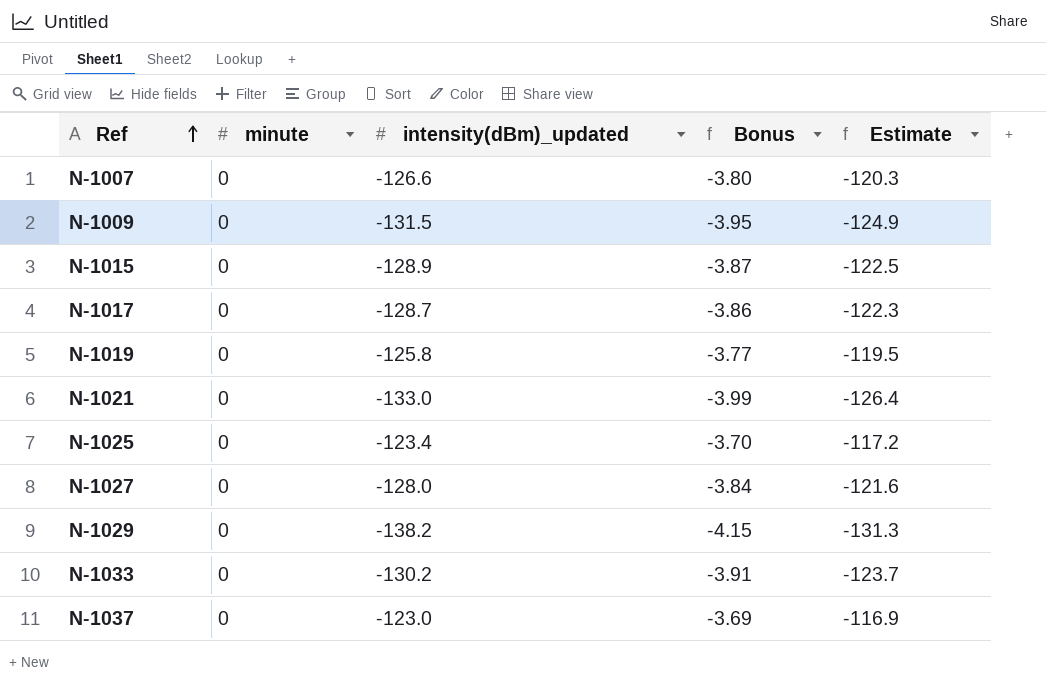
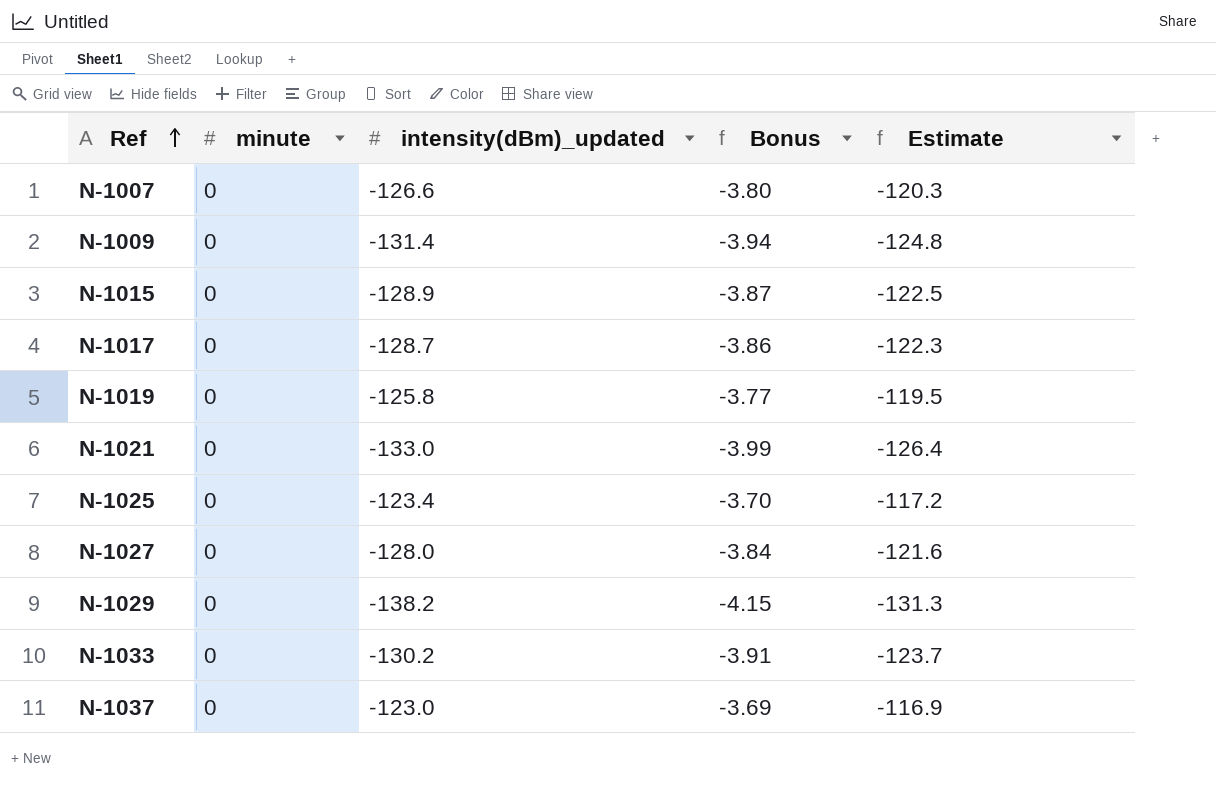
N-1009 | intensity(dBm)_updated: -131.5 -> -131.4
N-1009 | Bonus: -3.95 -> -3.94
N-1009 | Estimate: -124.9 -> -124.8

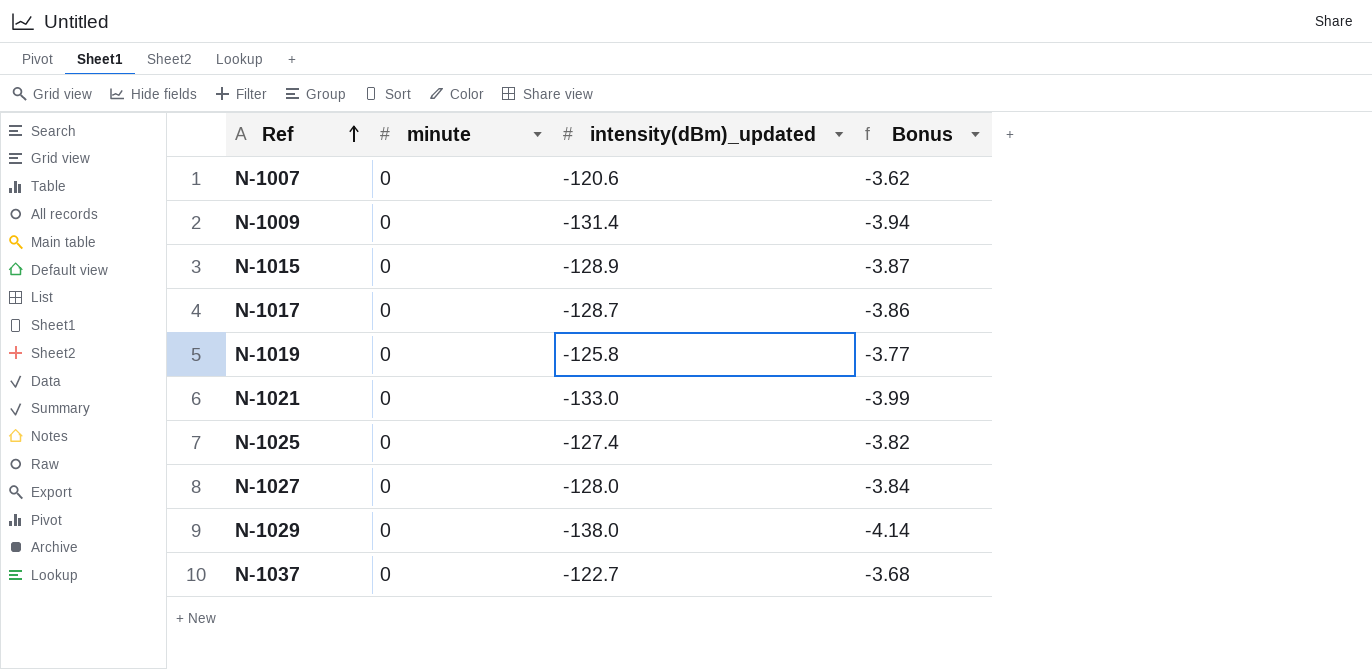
column Estimate | formula: [intensity(dBm)_updated] * 0.95 -> none
row N-1033: 0 | -130.2 | -3.91 | -123.7 -> none
N-1007 | intensity(dBm)_updated: -126.6 -> -120.6
N-1007 | Bonus: -3.80 -> -3.62
N-1025 | intensity(dBm)_updated: -123.4 -> -127.4
N-1025 | Bonus: -3.70 -> -3.82
N-1029 | intensity(dBm)_updated: -138.2 -> -138.0
N-1029 | Bonus: -4.15 -> -4.14
N-1037 | intensity(dBm)_updated: -123.0 -> -122.7
N-1037 | Bonus: -3.69 -> -3.68

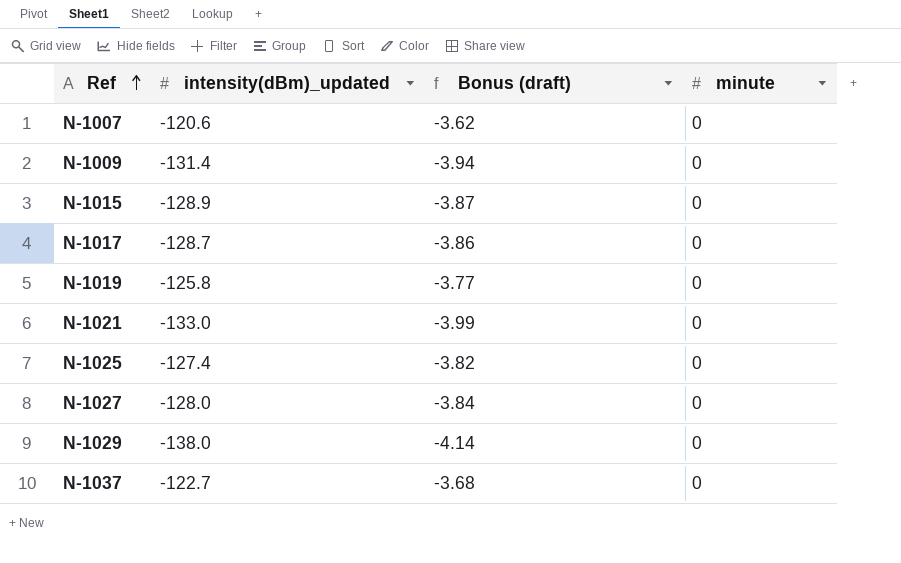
column name: Bonus -> Bonus (draft)
column minute | position: 2 -> 4

